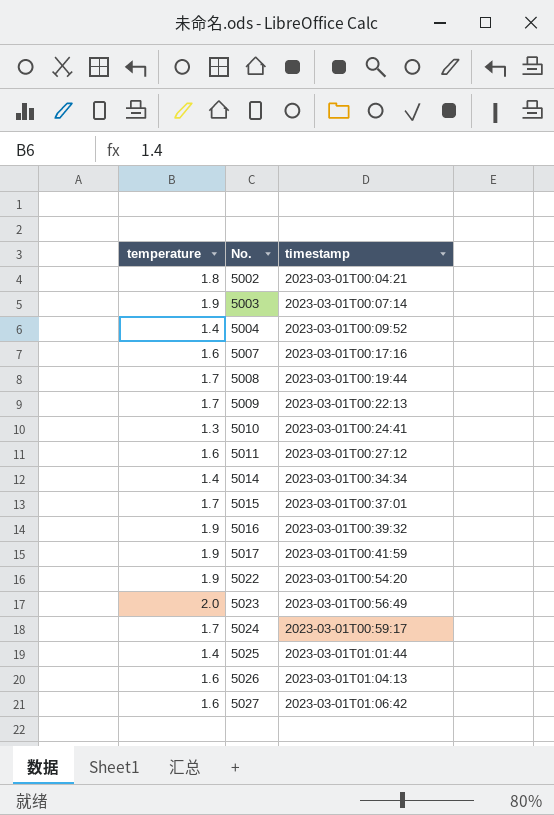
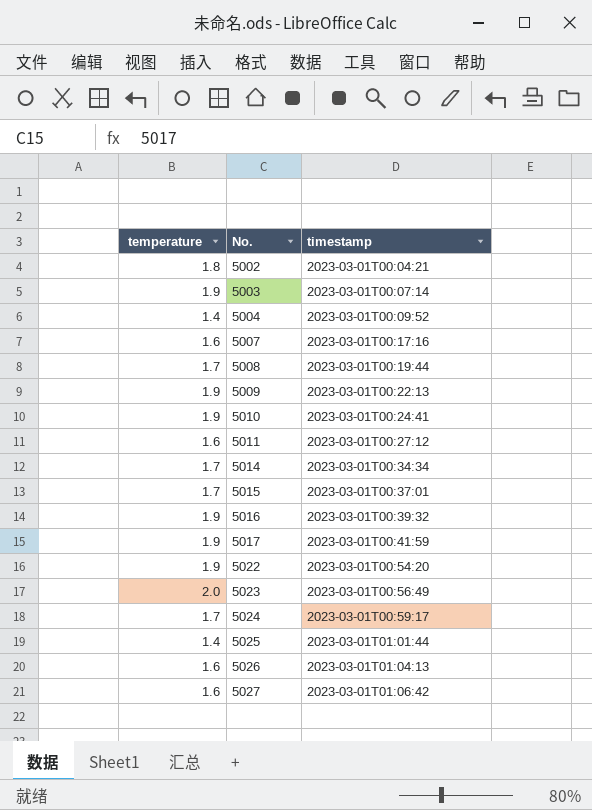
5009 | temperature: 1.7 -> 1.9
5010 | temperature: 1.3 -> 1.9
5014 | temperature: 1.4 -> 1.7

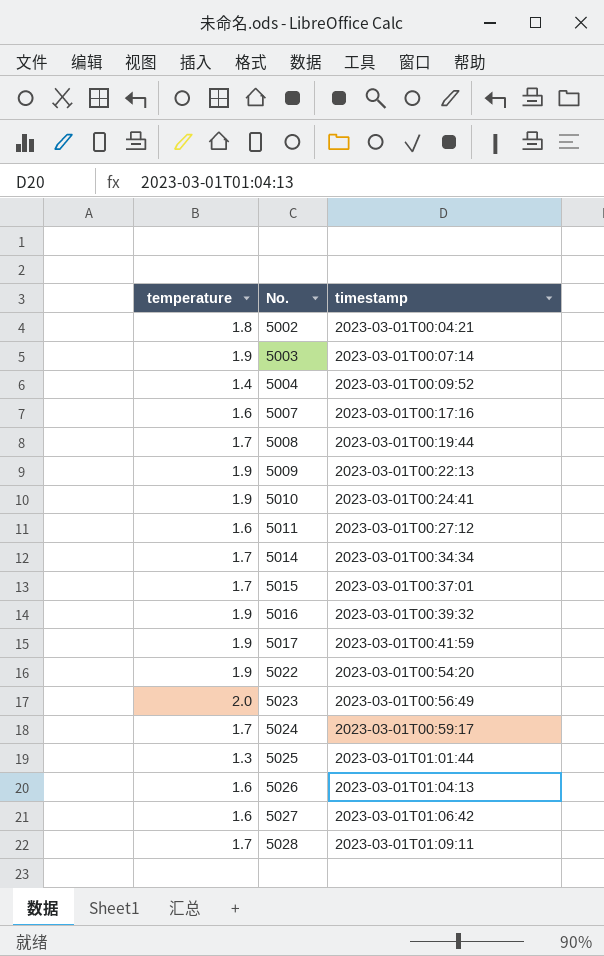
5025 | temperature: 1.4 -> 1.3
row 5028: none -> 1.7 | 2023-03-01T01:09:11

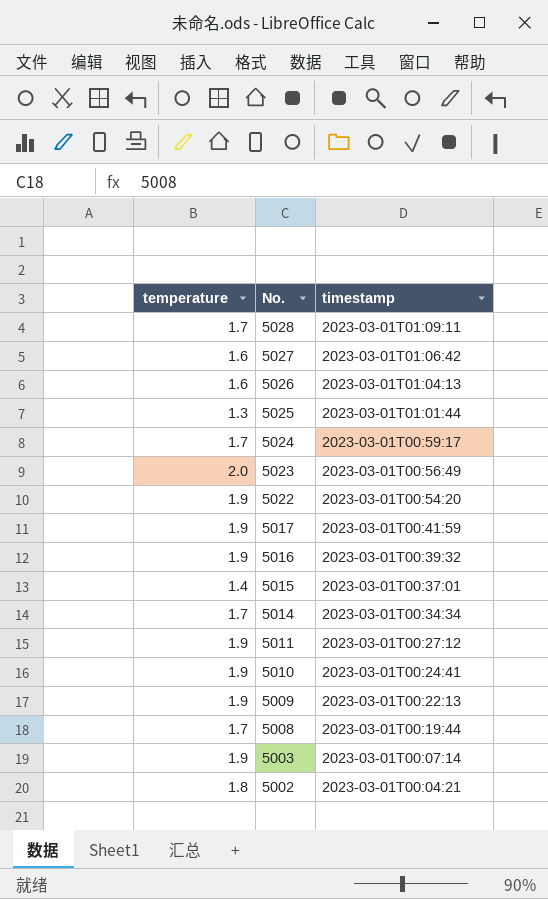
row order: No. ascending -> No. descending
row 5004: 1.4 | 2023-03-01T00:09:52 -> none
row 5007: 1.6 | 2023-03-01T00:17:16 -> none
5015 | temperature: 1.7 -> 1.4
5011 | temperature: 1.6 -> 1.9

